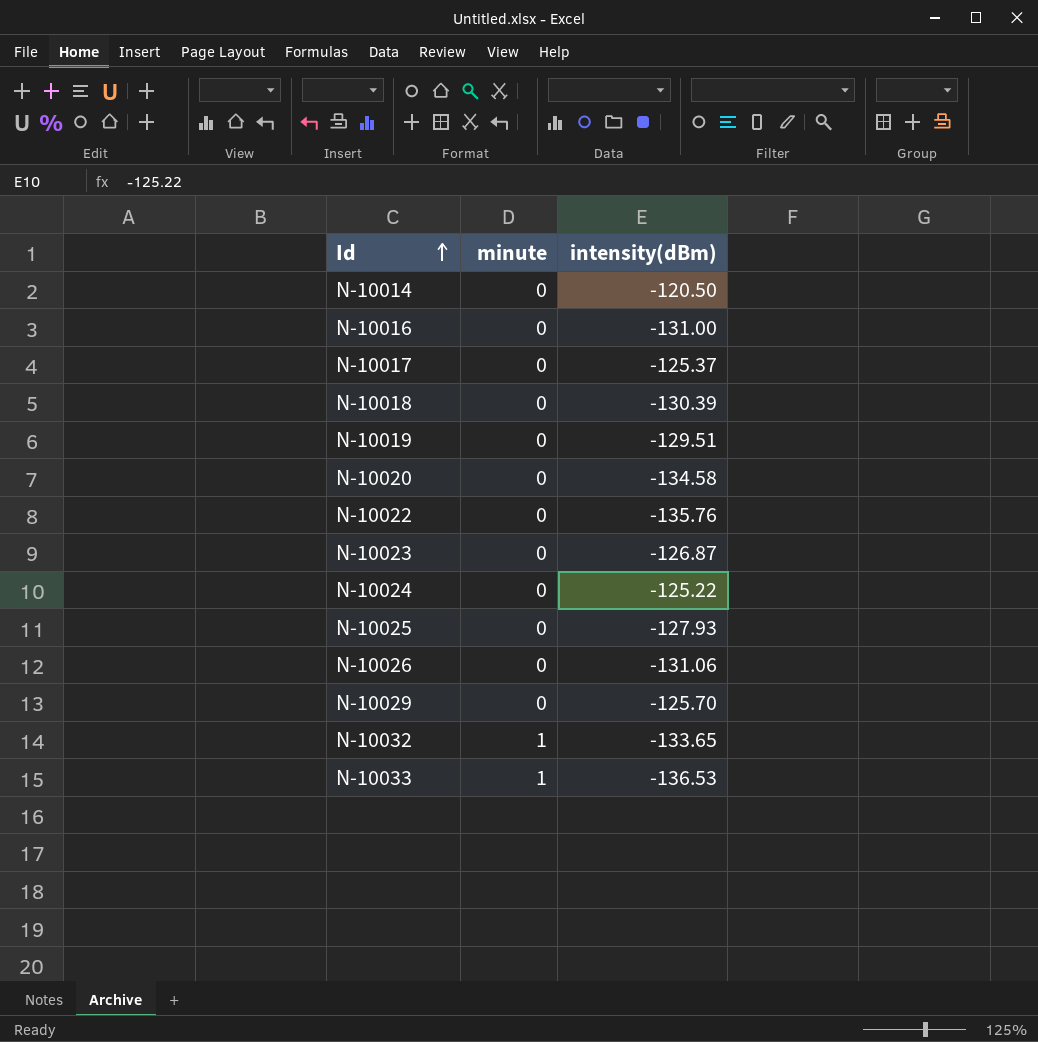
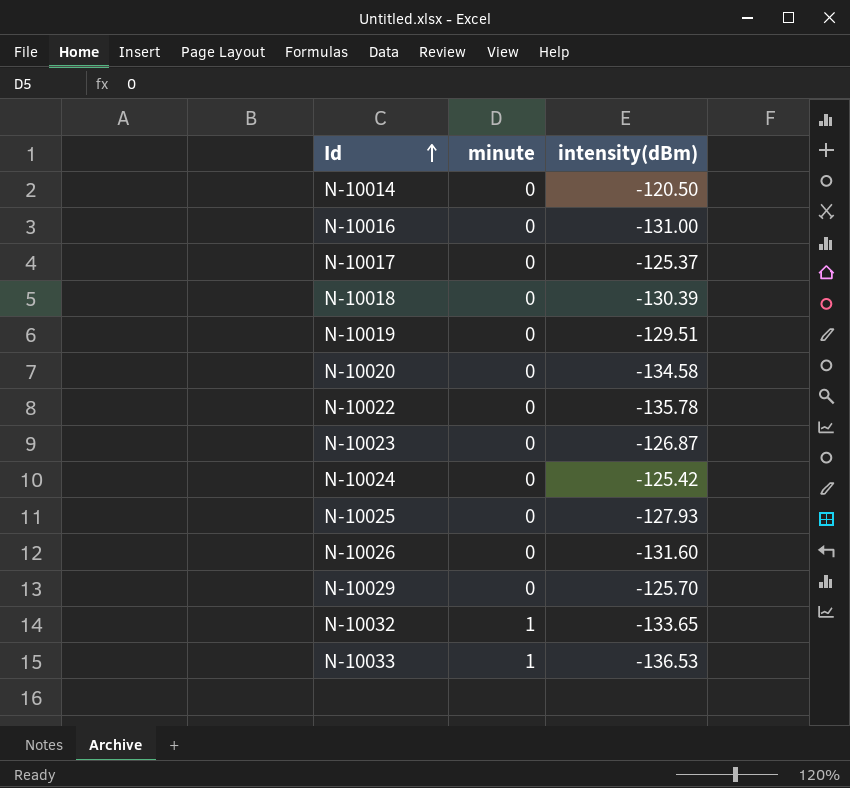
N-10022 | intensity(dBm): -135.76 -> -135.78
N-10024 | intensity(dBm): -125.22 -> -125.42
N-10026 | intensity(dBm): -131.06 -> -131.60

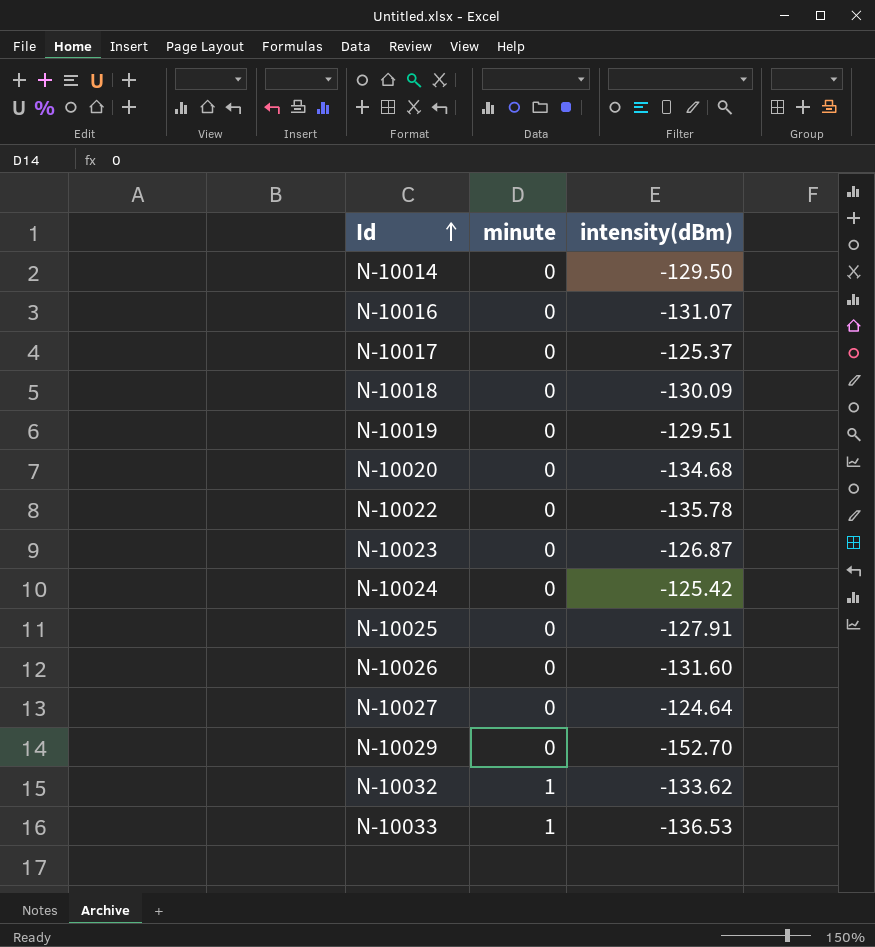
N-10014 | intensity(dBm): -120.50 -> -129.50
N-10016 | intensity(dBm): -131.00 -> -131.07
N-10018 | intensity(dBm): -130.39 -> -130.09
N-10020 | intensity(dBm): -134.58 -> -134.68
N-10025 | intensity(dBm): -127.93 -> -127.91
row N-10027: none -> 0 | -124.64
N-10029 | intensity(dBm): -125.70 -> -152.70
N-10032 | intensity(dBm): -133.65 -> -133.62

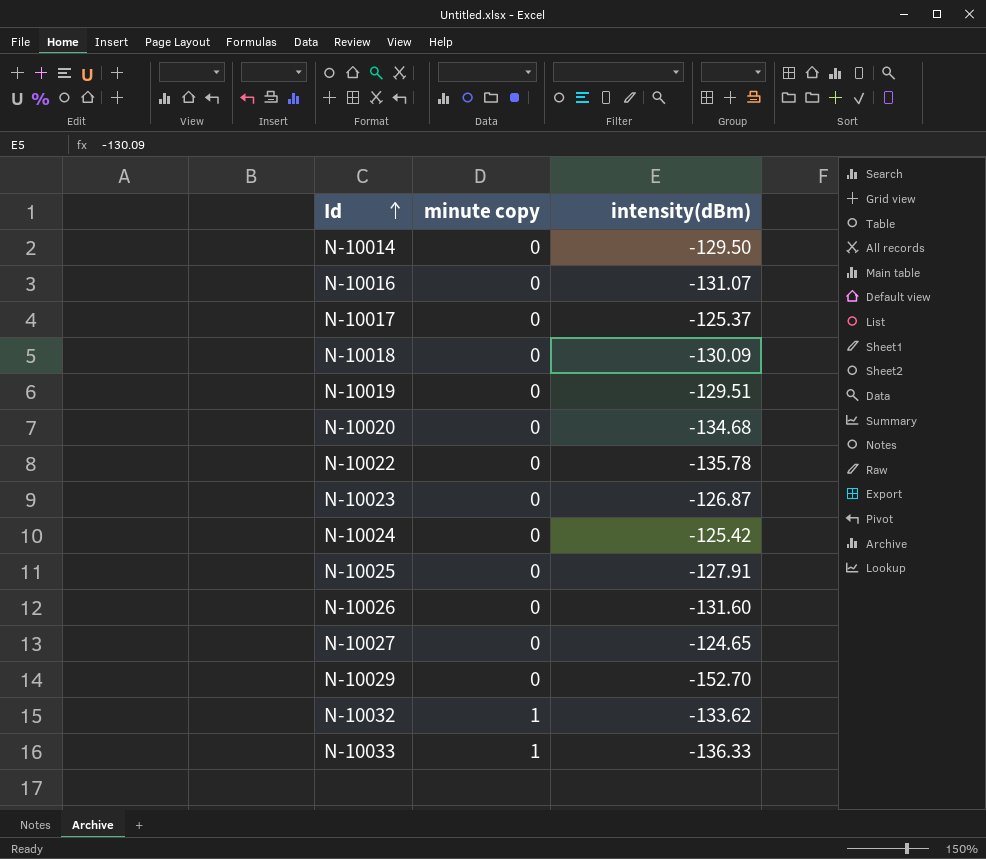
column name: minute -> minute copy
N-10027 | intensity(dBm): -124.64 -> -124.65
N-10033 | intensity(dBm): -136.53 -> -136.33

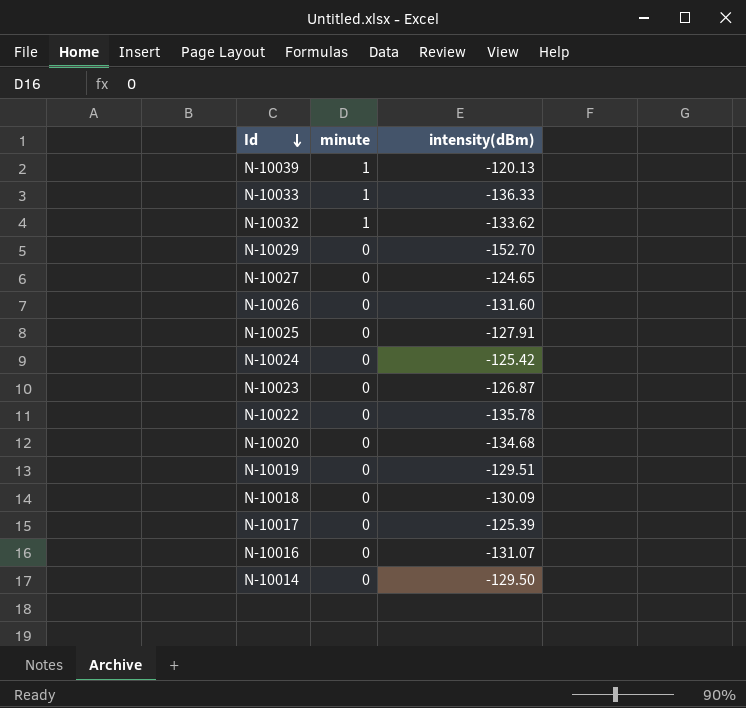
row order: Id ascending -> Id descending
column name: minute copy -> minute
row N-10039: none -> 1 | -120.13
N-10017 | intensity(dBm): -125.37 -> -125.39

